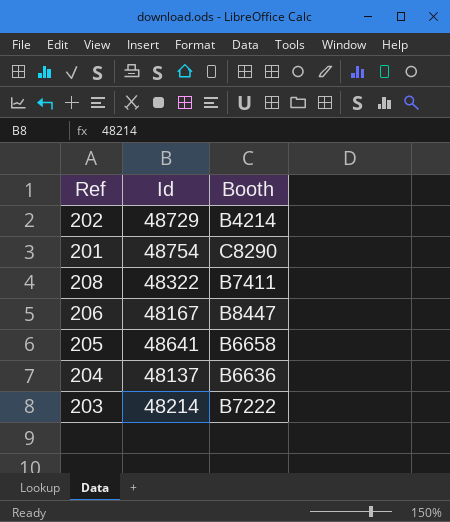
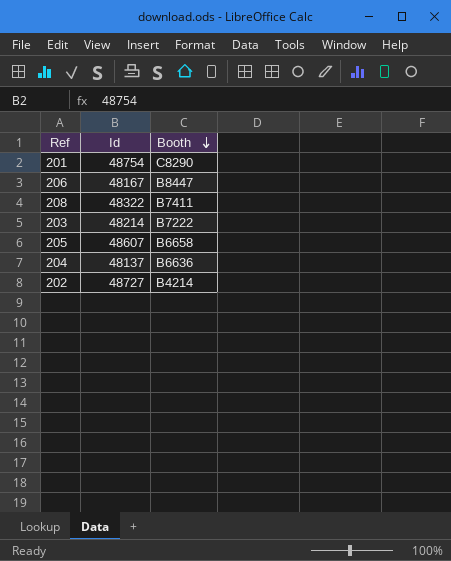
row order: none -> Booth descending
205 | Id: 48641 -> 48607
202 | Id: 48729 -> 48727

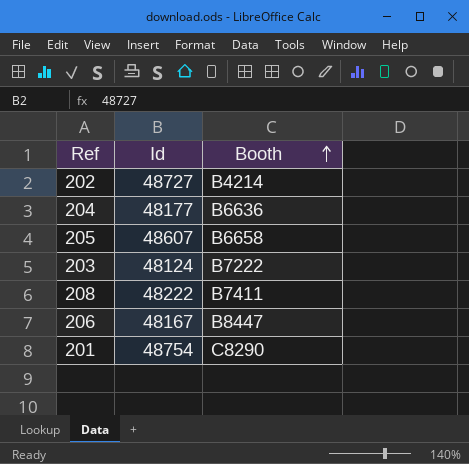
row order: Booth descending -> Booth ascending
204 | Id: 48137 -> 48177
203 | Id: 48214 -> 48124
208 | Id: 48322 -> 48222

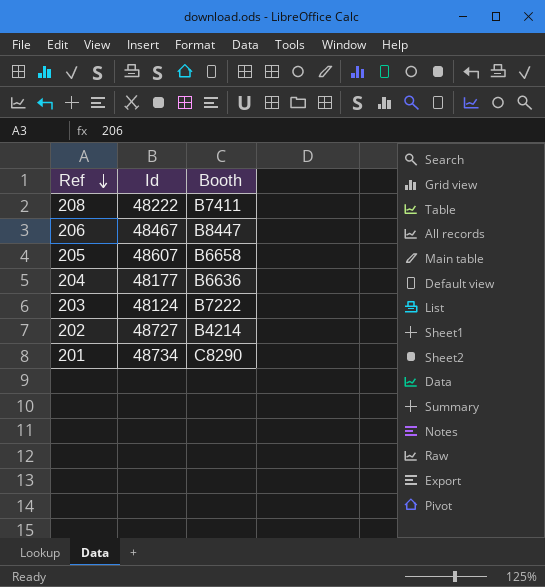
row order: Booth ascending -> Ref descending
206 | Id: 48167 -> 48467
201 | Id: 48754 -> 48734

